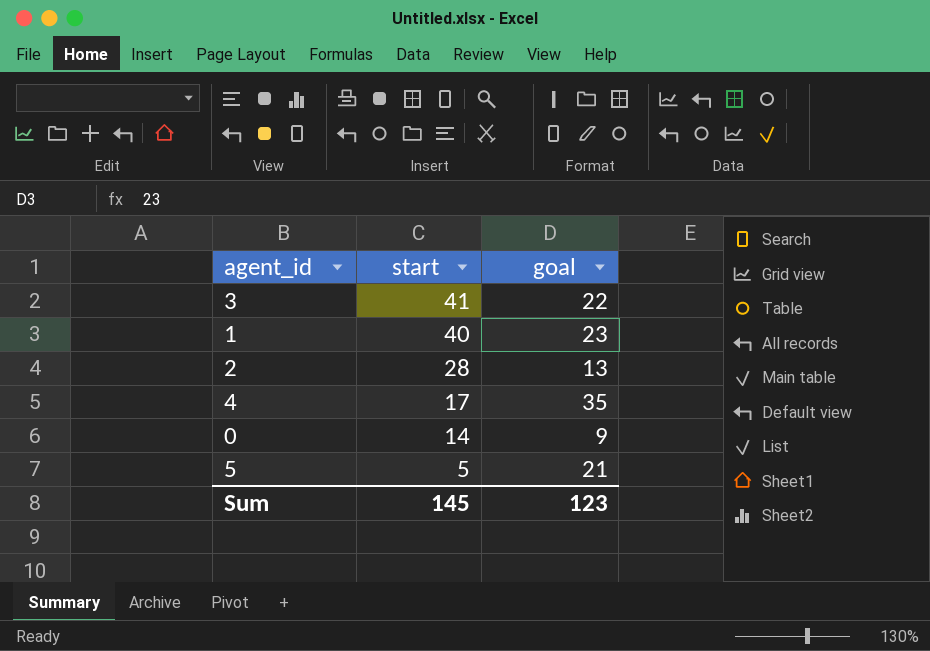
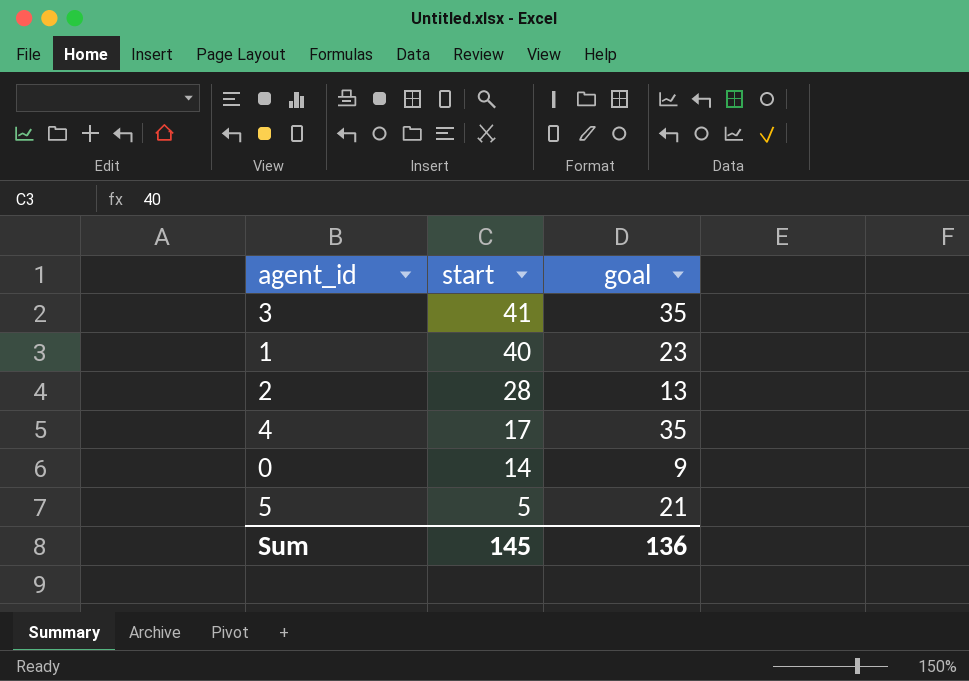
3 | goal: 22 -> 35
Sum | goal: 123 -> 136

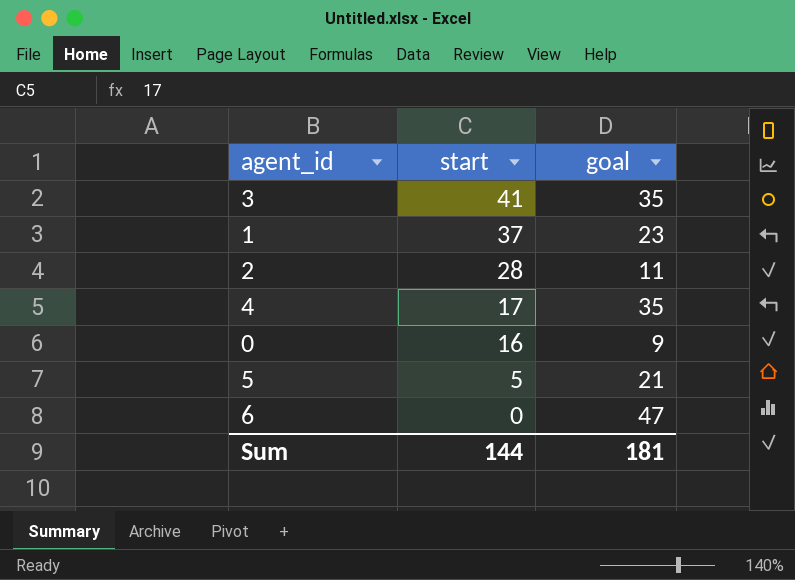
1 | start: 40 -> 37
2 | goal: 13 -> 11
0 | start: 14 -> 16
row 6: none -> 0 | 47
Sum | start: 145 -> 144
Sum | goal: 136 -> 181

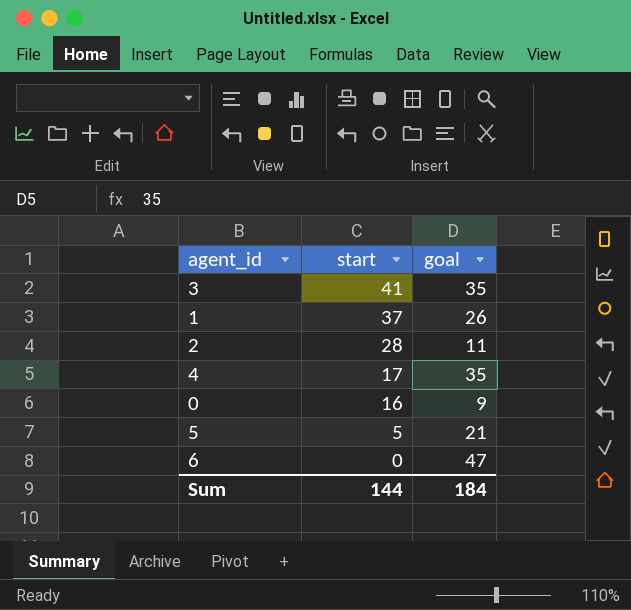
1 | goal: 23 -> 26
Sum | goal: 181 -> 184

